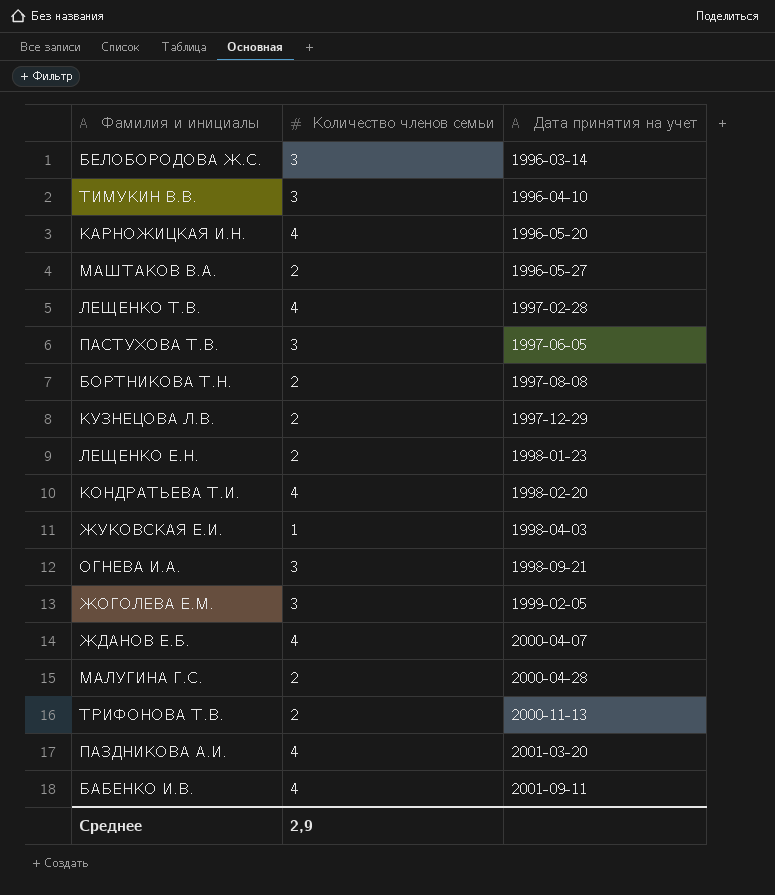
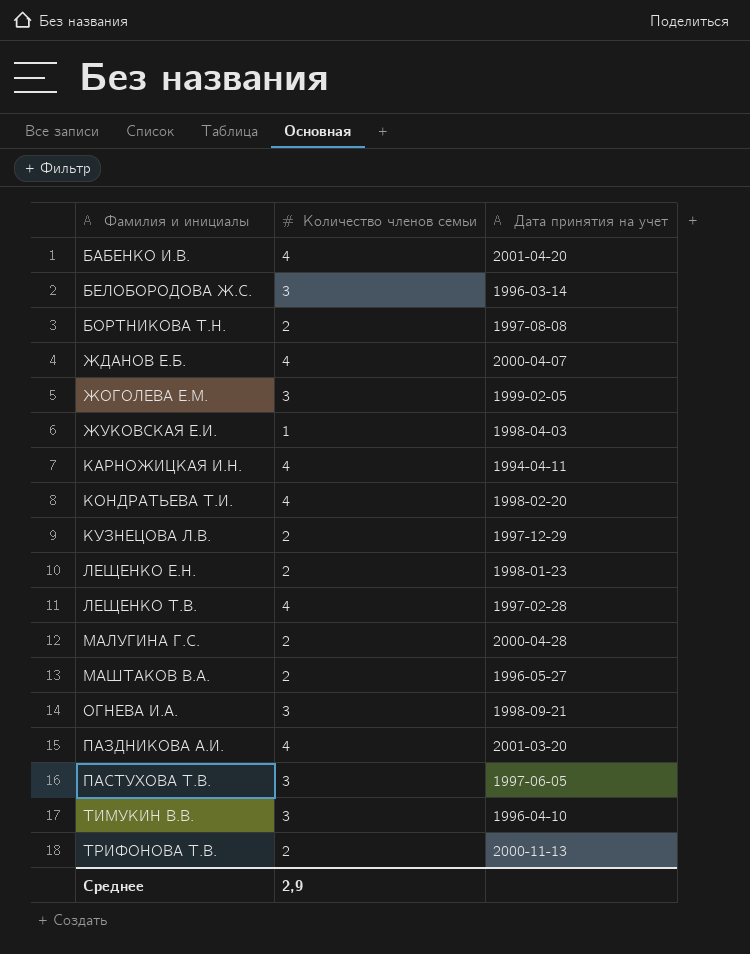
row order: Дата принятия на учет ascending -> Фамилия и инициалы ascending
БАБЕНКО И.В. | Дата принятия на учет: 2001-09-11 -> 2001-04-20
КАРНОЖИЦКАЯ И.Н. | Дата принятия на учет: 1996-05-20 -> 1994-04-11

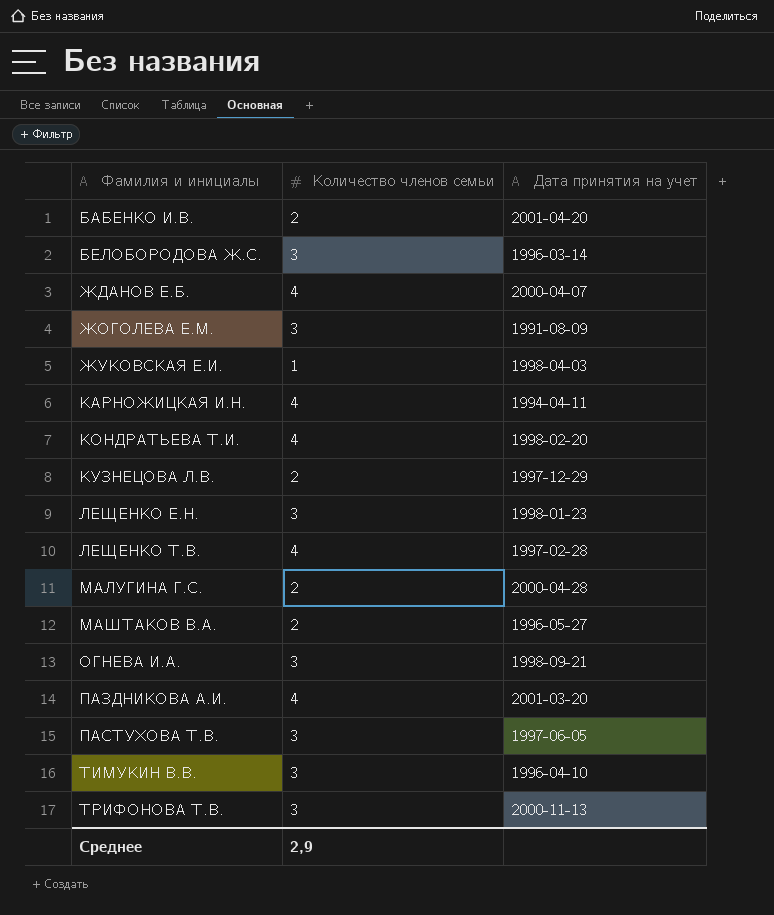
row БОРТНИКОВА Т.Н.: 2 | 1997-08-08 -> none
БАБЕНКО И.В. | Количество членов семьи: 4 -> 2
ЖОГОЛЕВА Е.М. | Дата принятия на учет: 1999-02-05 -> 1991-08-09
ЛЕЩЕНКО Е.Н. | Количество членов семьи: 2 -> 3
ТРИФОНОВА Т.В. | Количество членов семьи: 2 -> 3

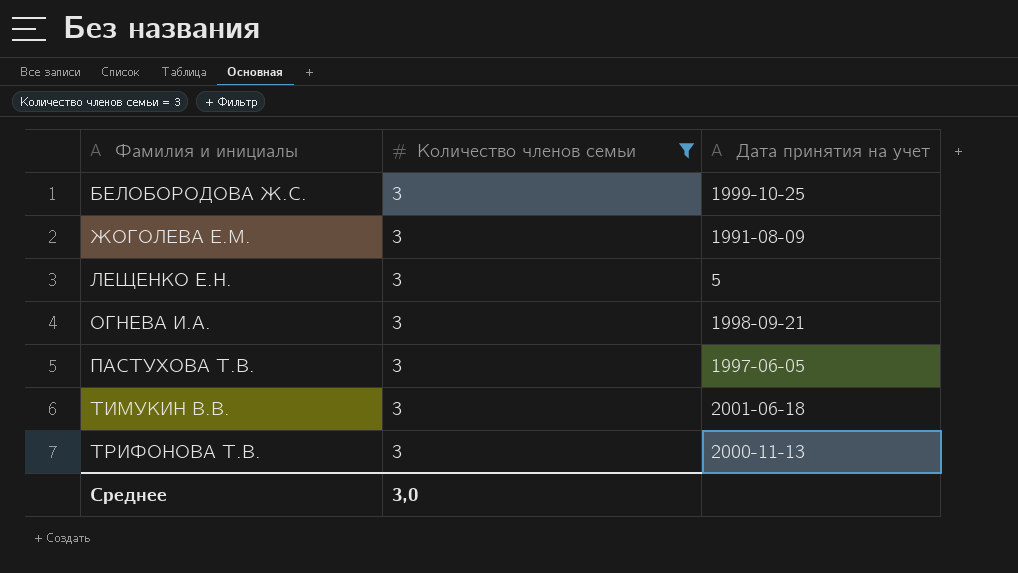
filter: none -> Количество членов семьи = 3
БЕЛОБОРОДОВА Ж.С. | Дата принятия на учет: 1996-03-14 -> 1999-10-25
ЛЕЩЕНКО Е.Н. | Дата принятия на учет: 1998-01-23 -> 5
ТИМУКИН В.В. | Дата принятия на учет: 1996-04-10 -> 2001-06-18
Среднее | Количество членов семьи: 2,9 -> 3,0

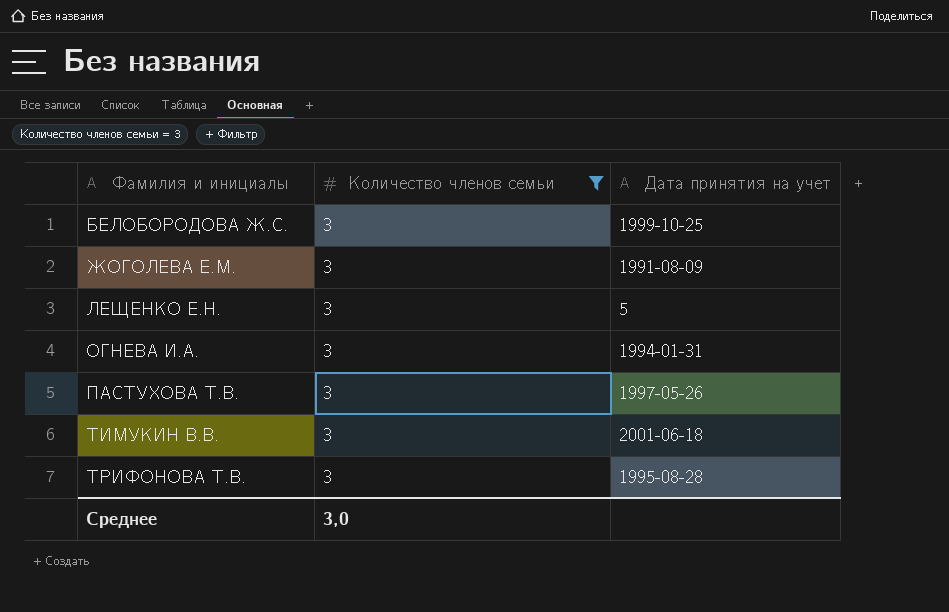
ОГНЕВА И.А. | Дата принятия на учет: 1998-09-21 -> 1994-01-31
ПАСТУХОВА Т.В. | Дата принятия на учет: 1997-06-05 -> 1997-05-26
ТРИФОНОВА Т.В. | Дата принятия на учет: 2000-11-13 -> 1995-08-28

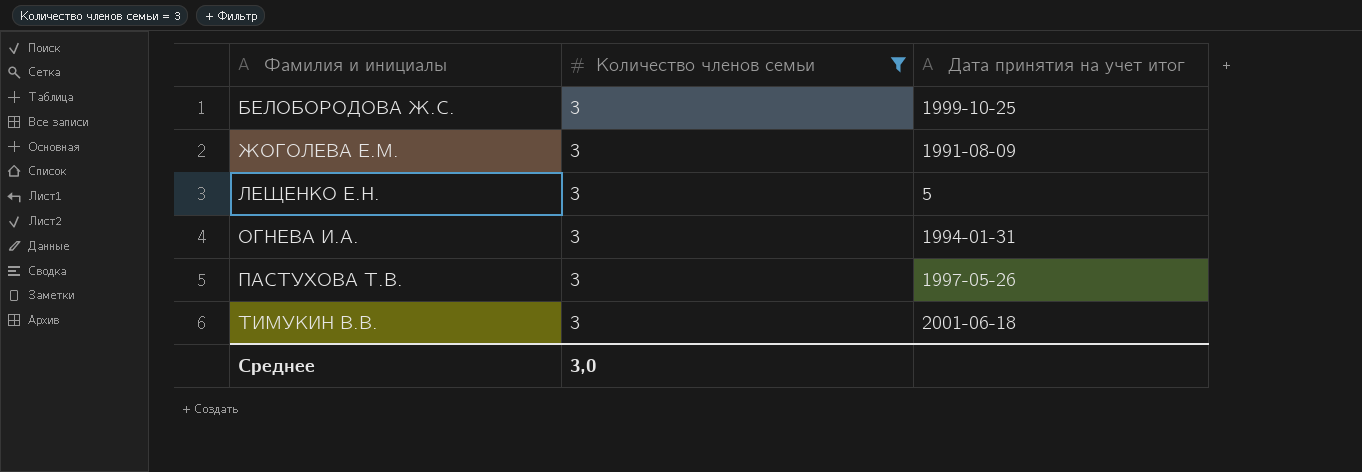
column name: Дата принятия на учет -> Дата принятия на учет итог
row ТРИФОНОВА Т.В.: 3 | 1995-08-28 -> none

